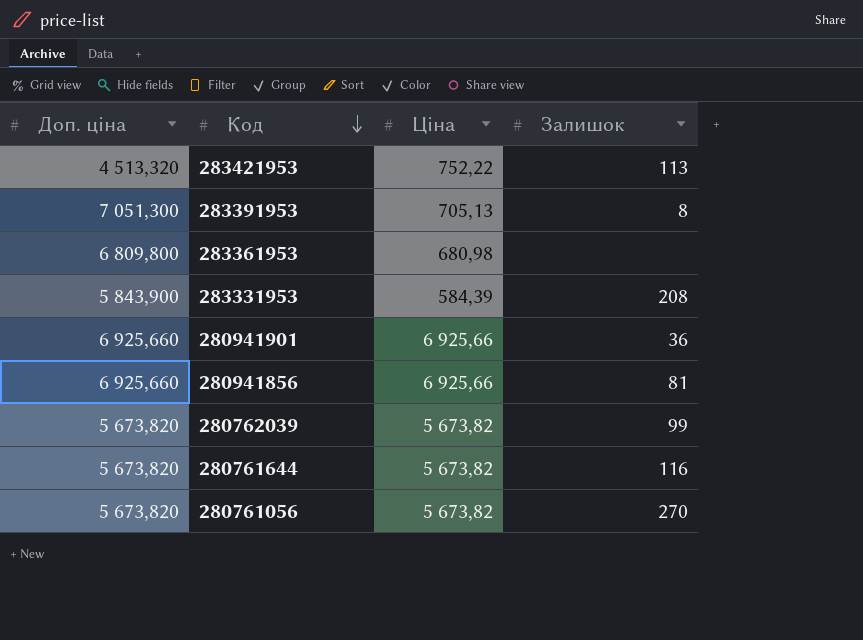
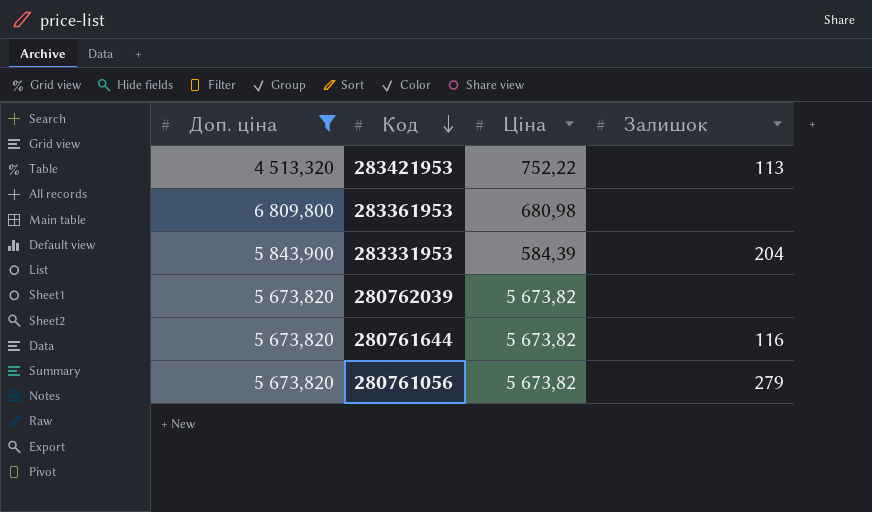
filter: none -> Доп. ціна <= 6 809,800
283331953 | Залишок: 208 -> 204
280762039 | Залишок: 99 -> none
280761056 | Залишок: 270 -> 279

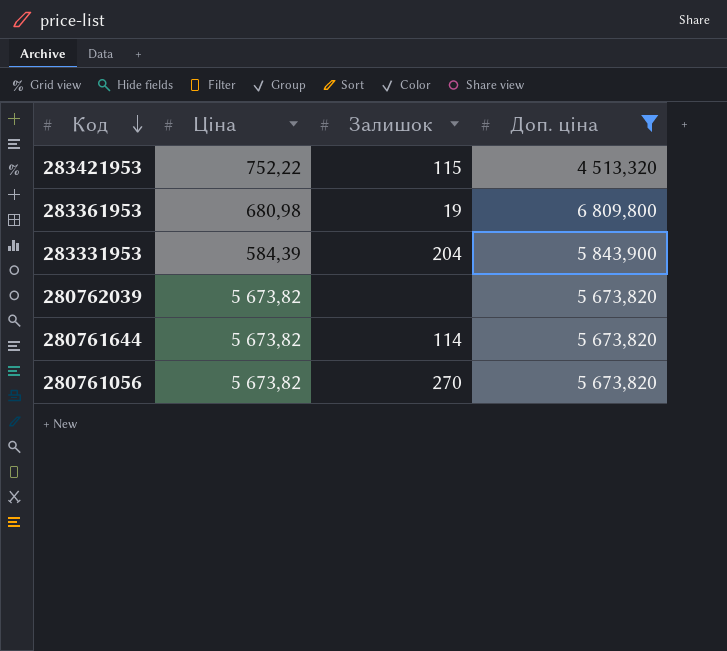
column Доп. ціна | position: 1 -> 4
283421953 | Залишок: 113 -> 115
283361953 | Залишок: none -> 19
280761644 | Залишок: 116 -> 114
280761056 | Залишок: 279 -> 270

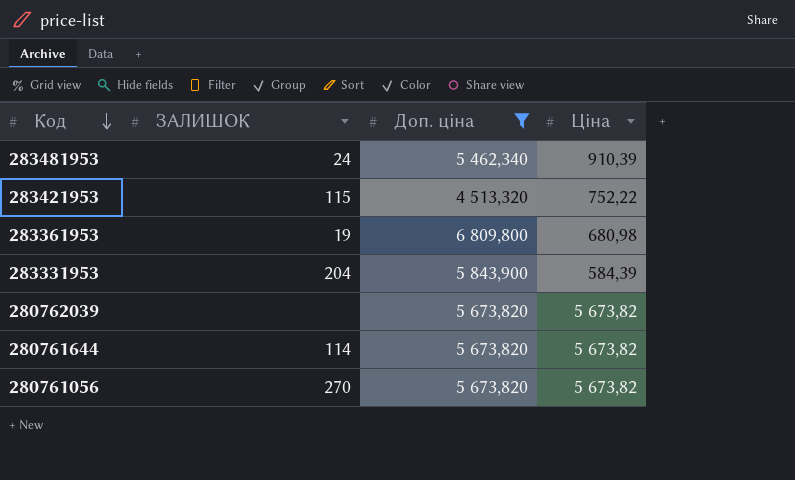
column name: Залишок -> ЗАЛИШОК
column Ціна | position: 2 -> 4
row 283481953: none -> 24 | 5 462,340 | 910,39

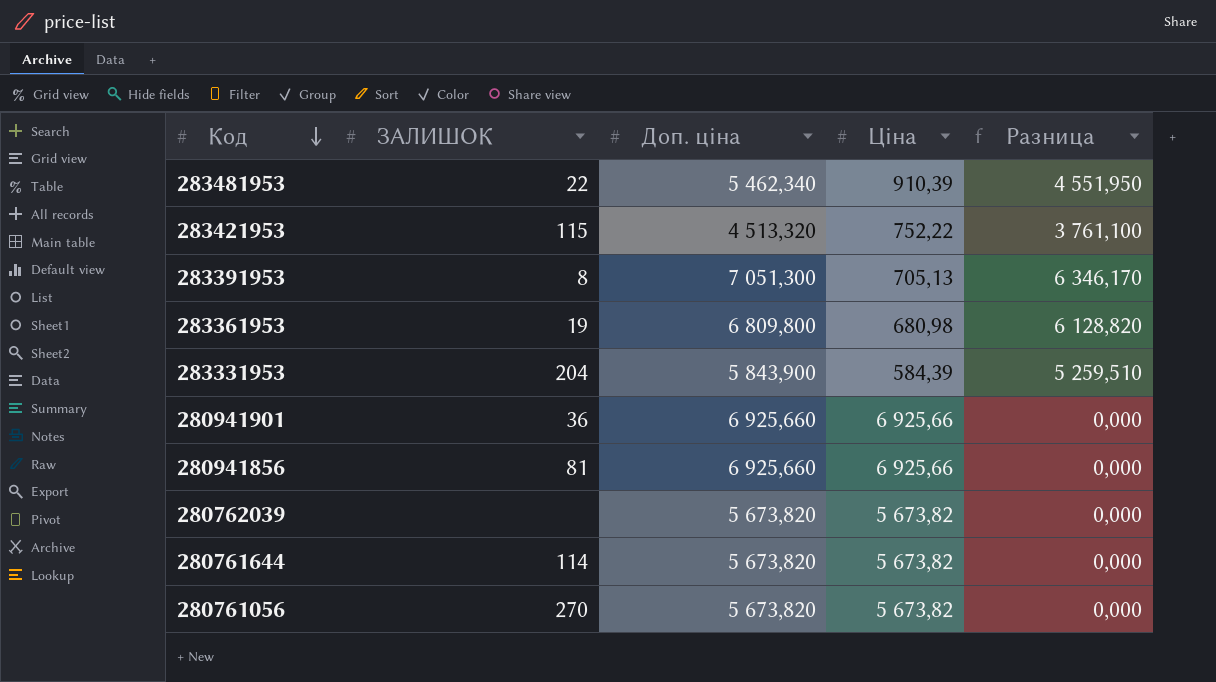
filter: Доп. ціна <= 6 809,800 -> none
column Разница | formula: none -> [Доп. ціна] - [Ціна]
283481953 | ЗАЛИШОК: 24 -> 22

